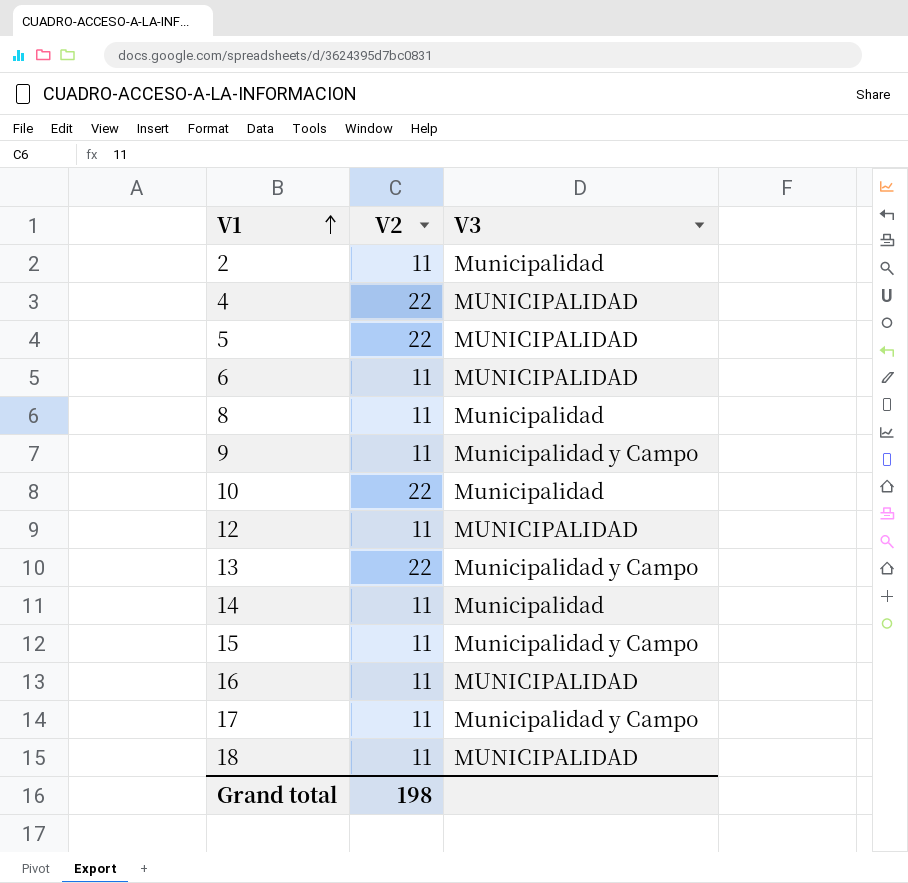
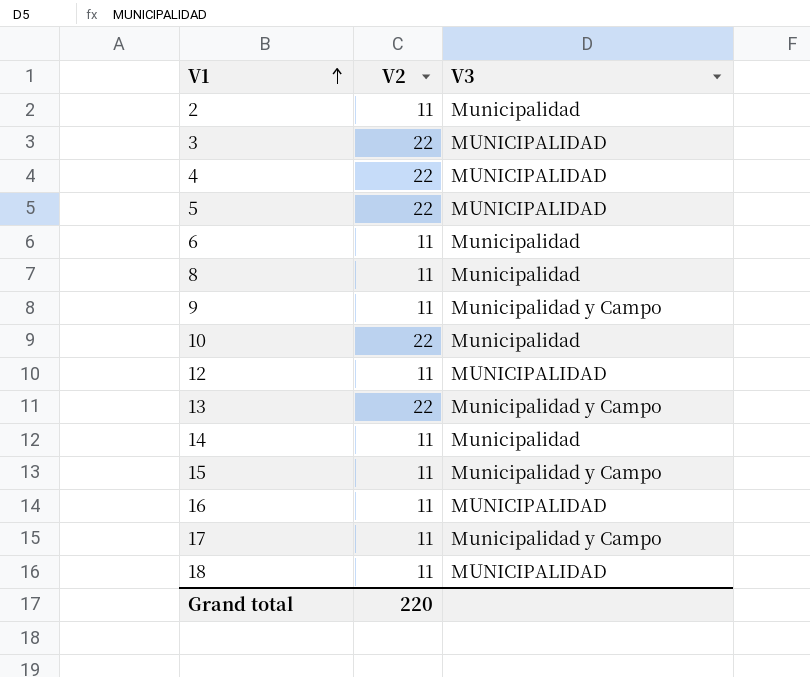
row 3: none -> 22 | MUNICIPALIDAD
6 | V3: MUNICIPALIDAD -> Municipalidad
Grand total | V2: 198 -> 220

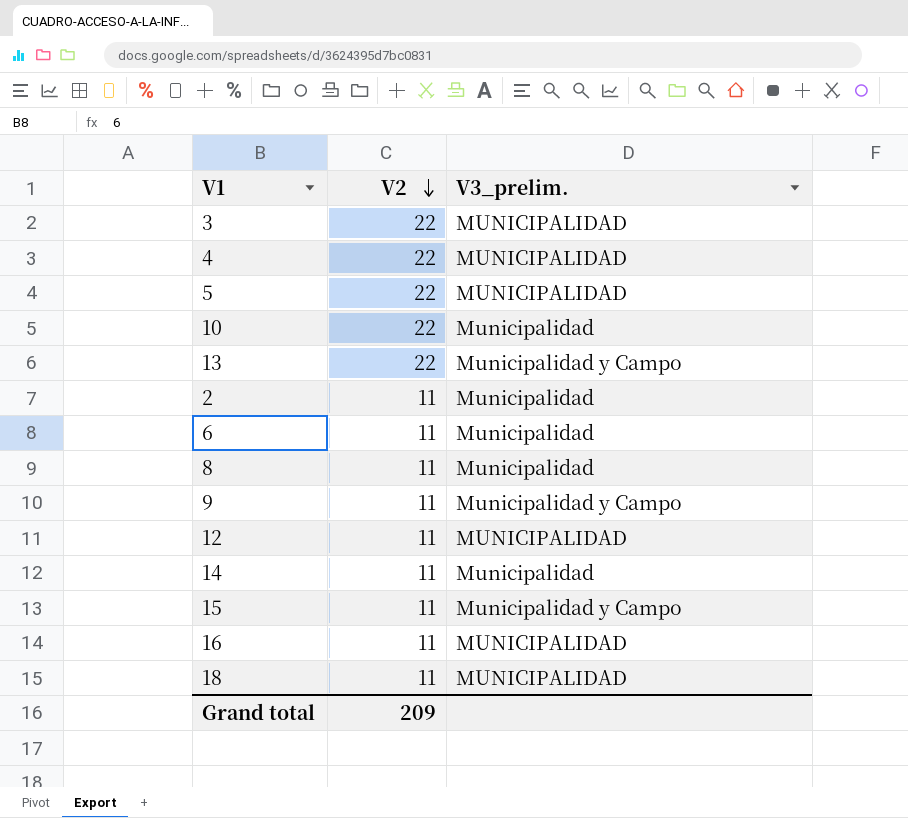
row order: V1 ascending -> V2 descending
column name: V3 -> V3_prelim.
row 17: 11 | Municipalidad y Campo -> none
Grand total | V2: 220 -> 209

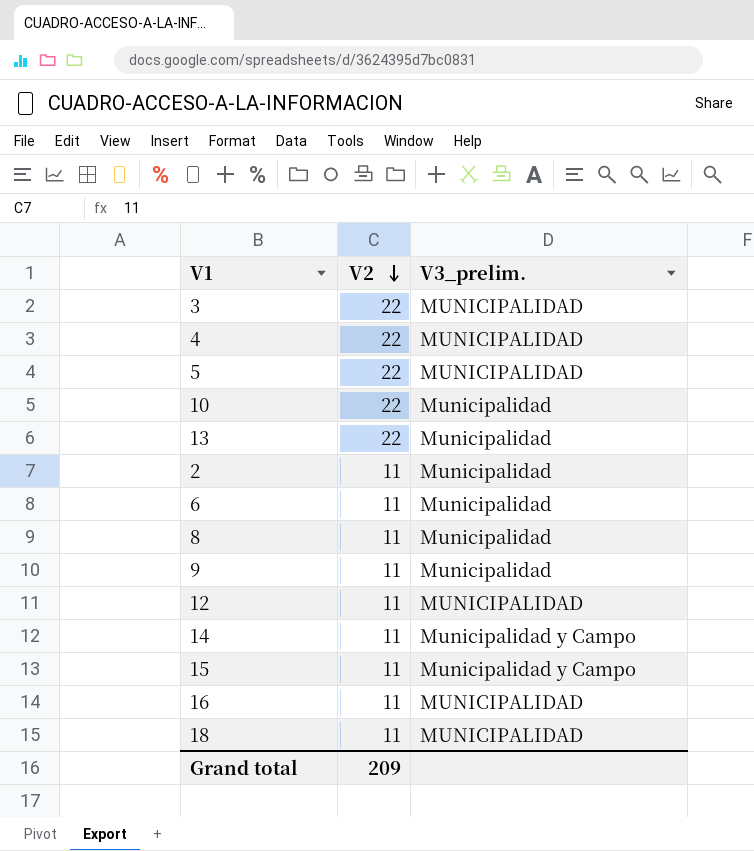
13 | V3_prelim.: Municipalidad y Campo -> Municipalidad
9 | V3_prelim.: Municipalidad y Campo -> Municipalidad
14 | V3_prelim.: Municipalidad -> Municipalidad y Campo

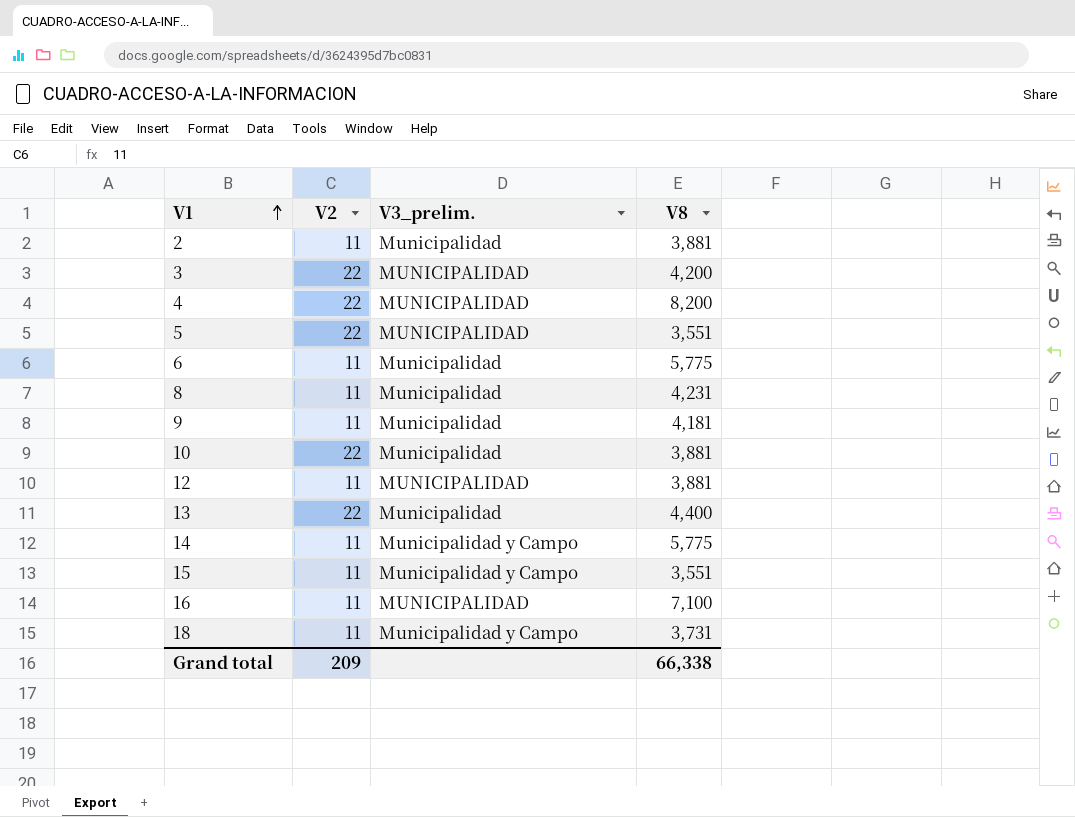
row order: V2 descending -> V1 ascending
column V8 | position: none -> 4
18 | V3_prelim.: MUNICIPALIDAD -> Municipalidad y Campo

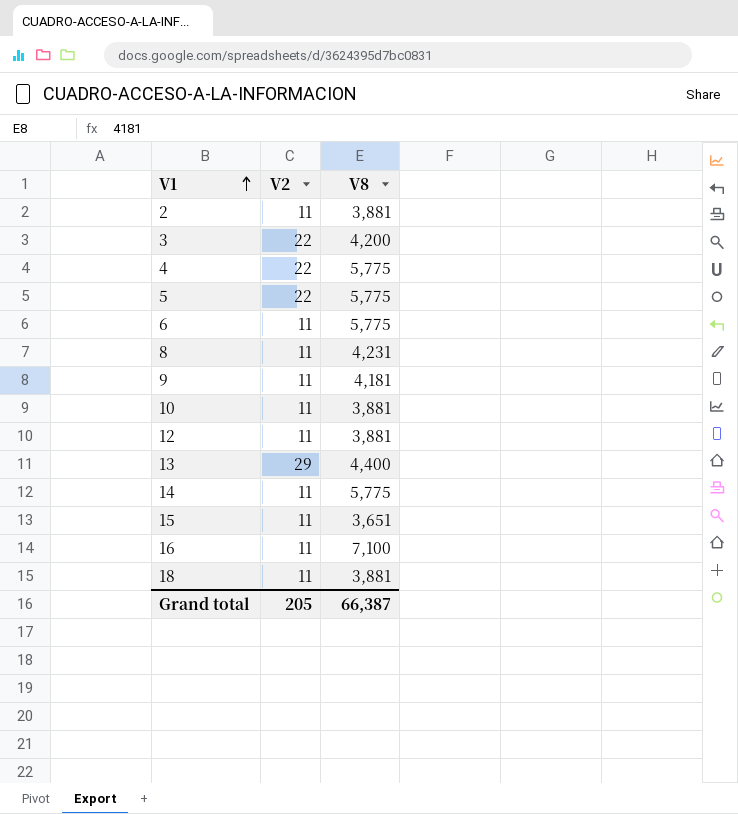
column V3_prelim. | position: 3 -> none
4 | V8: 8,200 -> 5,775
5 | V8: 3,551 -> 5,775
10 | V2: 22 -> 11
13 | V2: 22 -> 29
15 | V8: 3,551 -> 3,651
18 | V8: 3,731 -> 3,881
Grand total | V2: 209 -> 205
Grand total | V8: 66,338 -> 66,387

